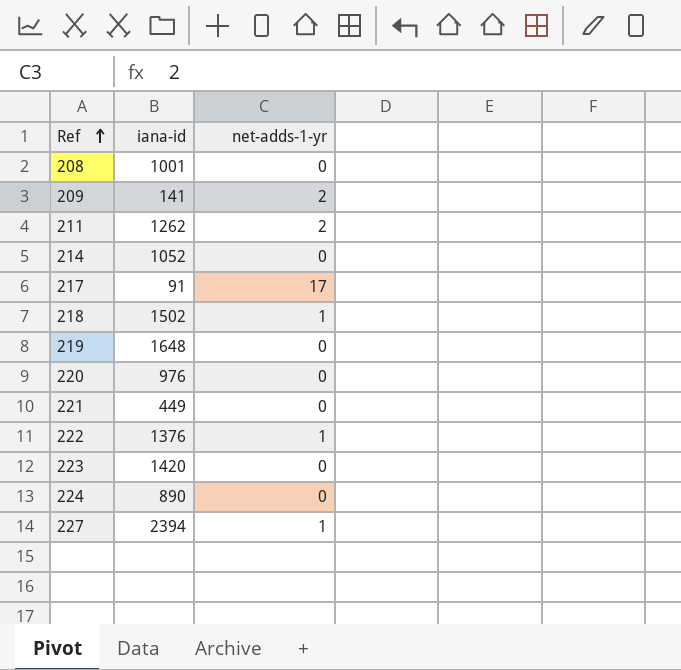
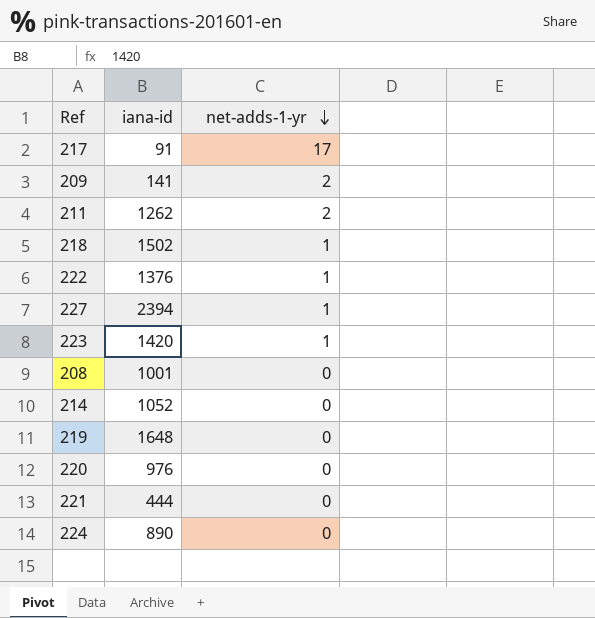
row order: Ref ascending -> net-adds-1-yr descending
223 | net-adds-1-yr: 0 -> 1
221 | iana-id: 449 -> 444

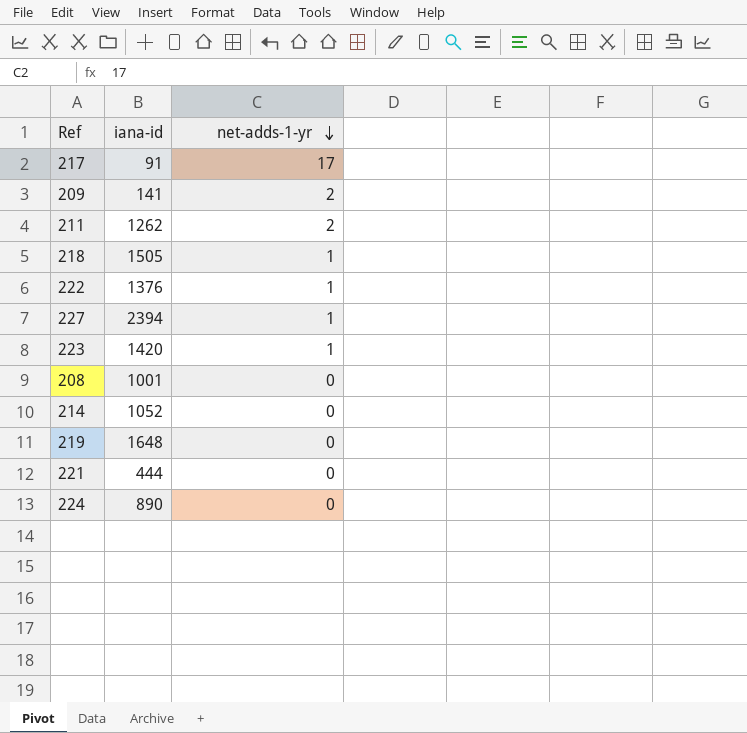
row 220: 976 | 0 -> none
218 | iana-id: 1502 -> 1505

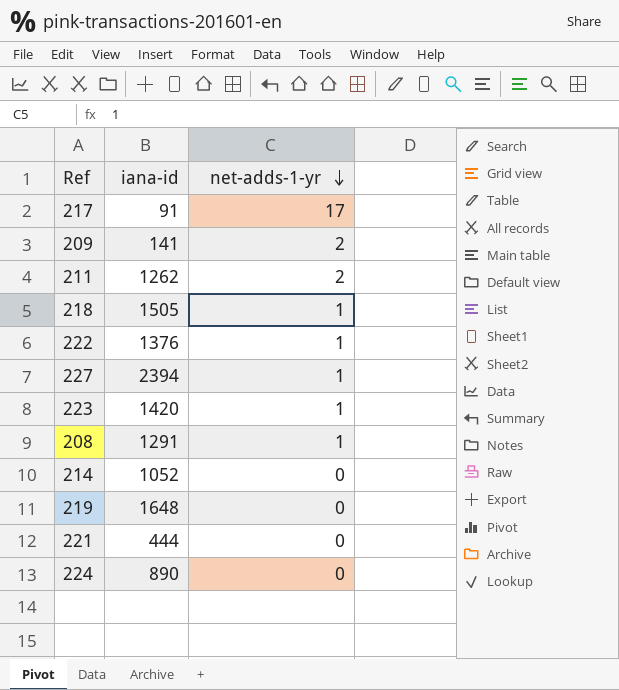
208 | iana-id: 1001 -> 1291
208 | net-adds-1-yr: 0 -> 1

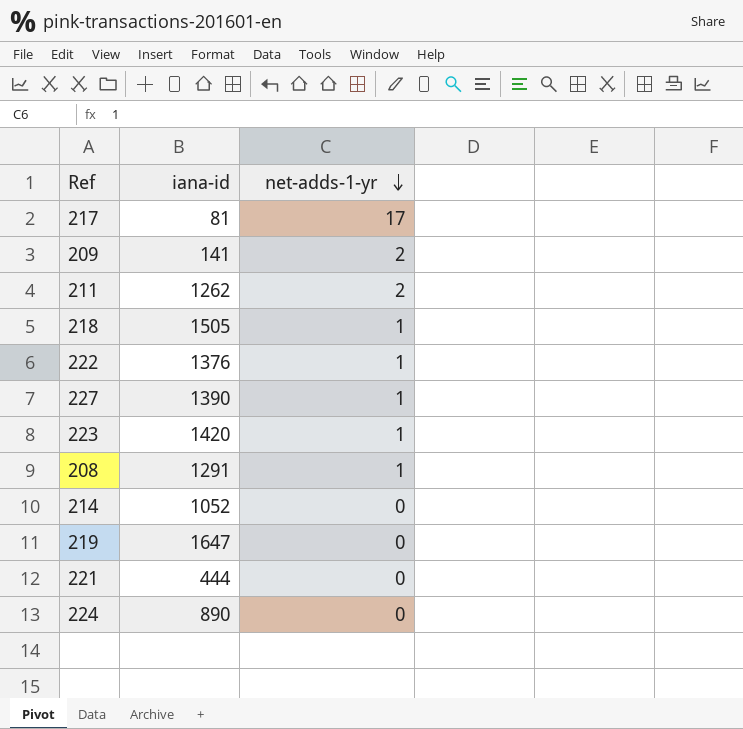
217 | iana-id: 91 -> 81
227 | iana-id: 2394 -> 1390
219 | iana-id: 1648 -> 1647

